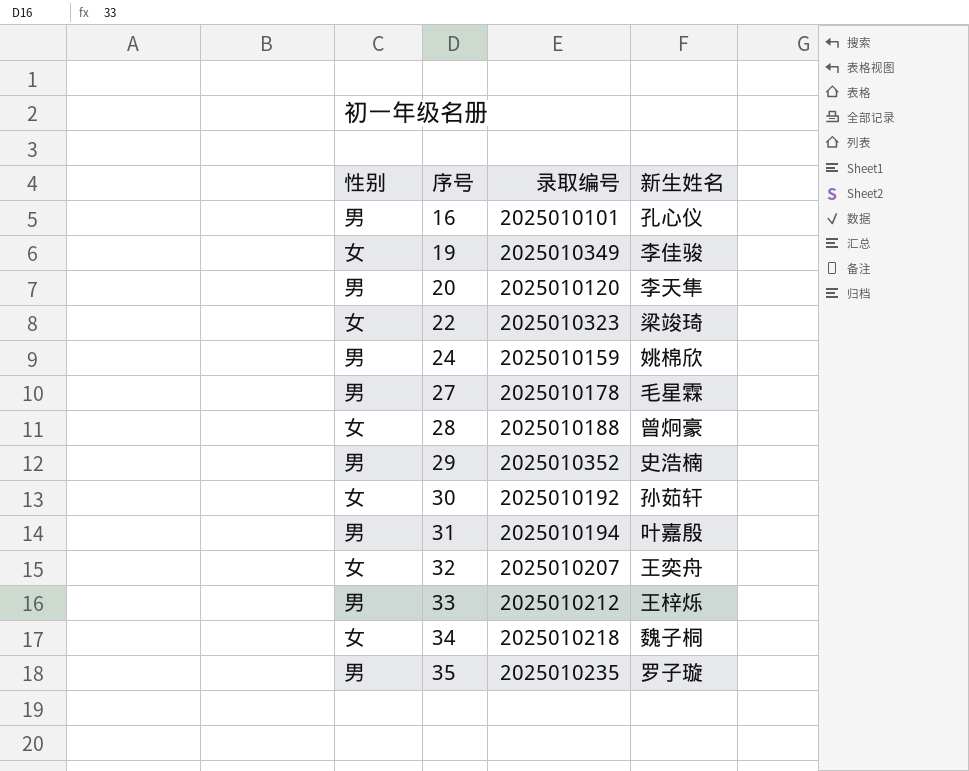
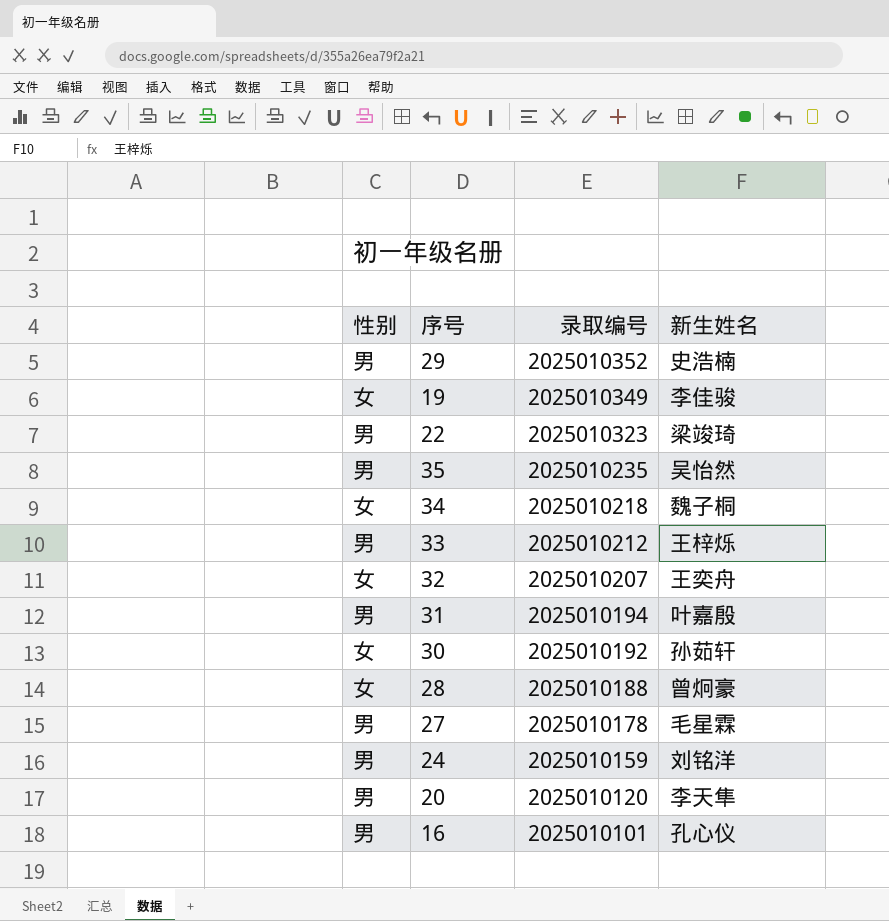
row order: 序号 ascending -> 录取编号 descending
22 | 性别: 女 -> 男
35 | 新生姓名: 罗子璇 -> 吴怡然
24 | 新生姓名: 姚棉欣 -> 刘铭洋

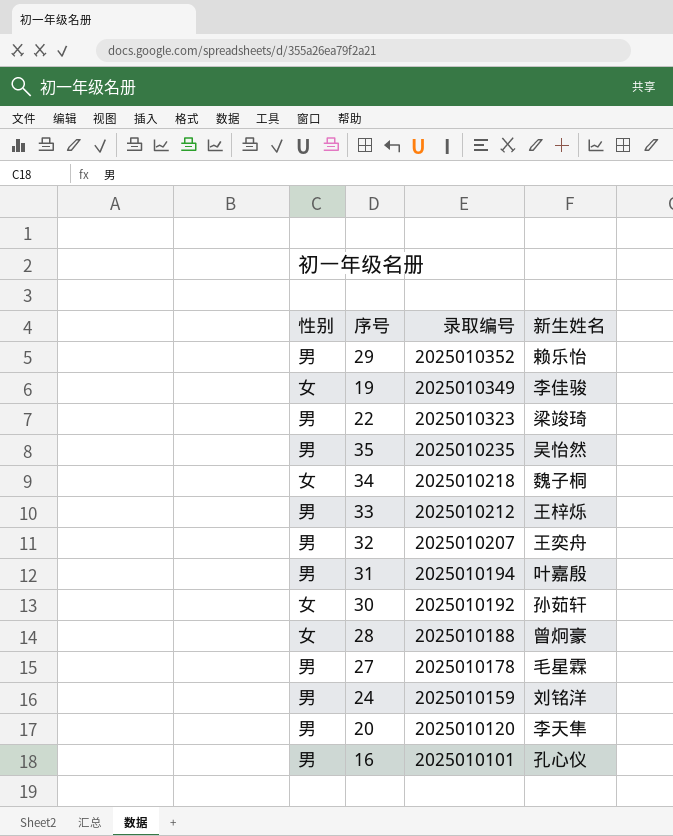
29 | 新生姓名: 史浩楠 -> 赖乐怡
32 | 性别: 女 -> 男

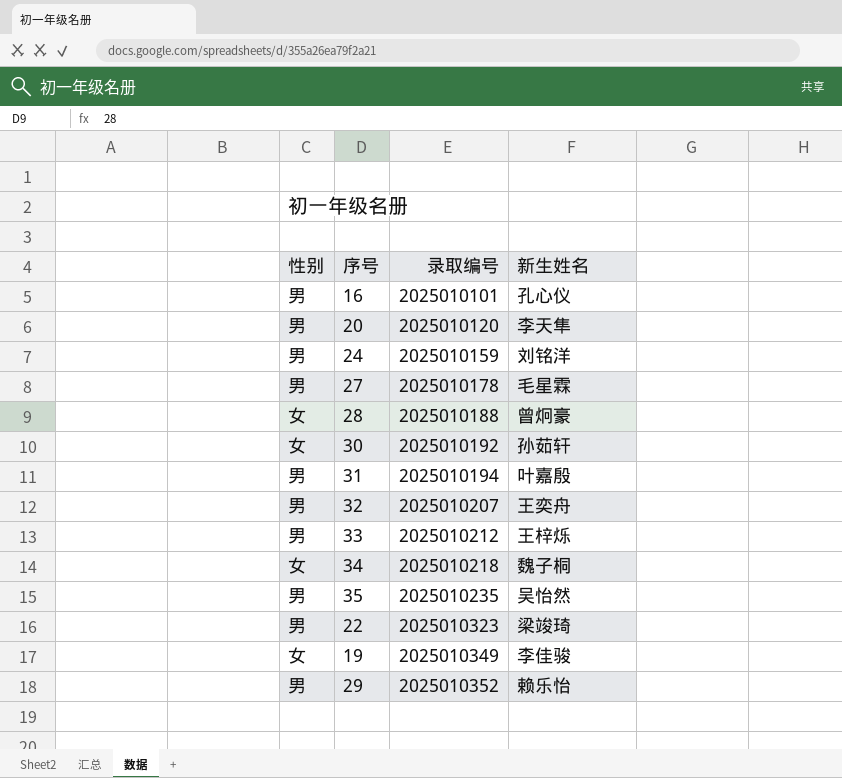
row order: 录取编号 descending -> 录取编号 ascending

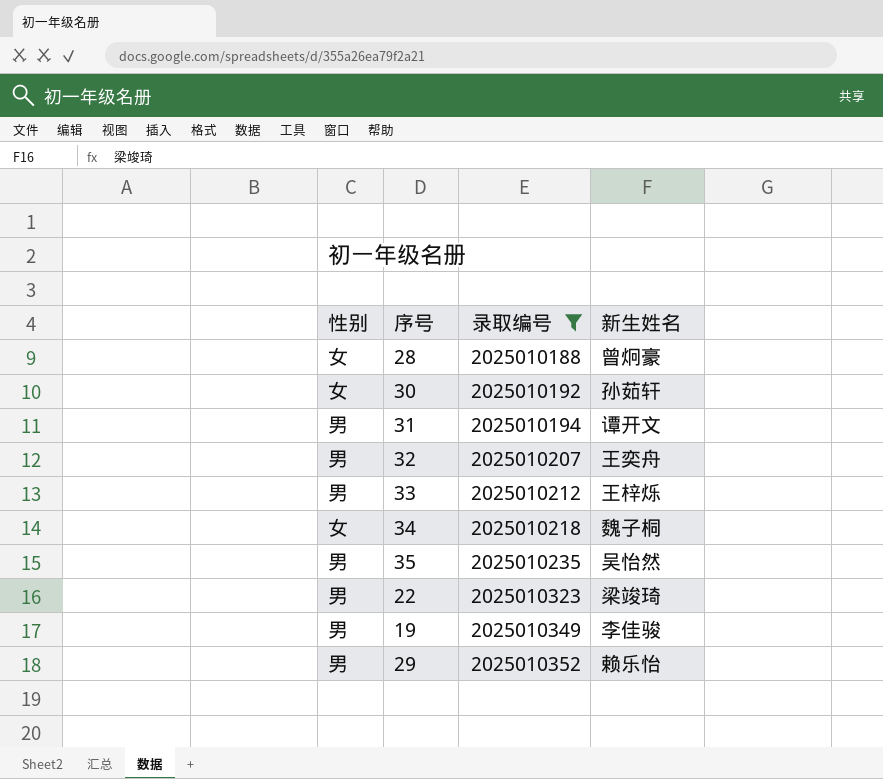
filter: none -> 录取编号 >= 2025010188
31 | 新生姓名: 叶嘉殷 -> 谭开文
19 | 性别: 女 -> 男

